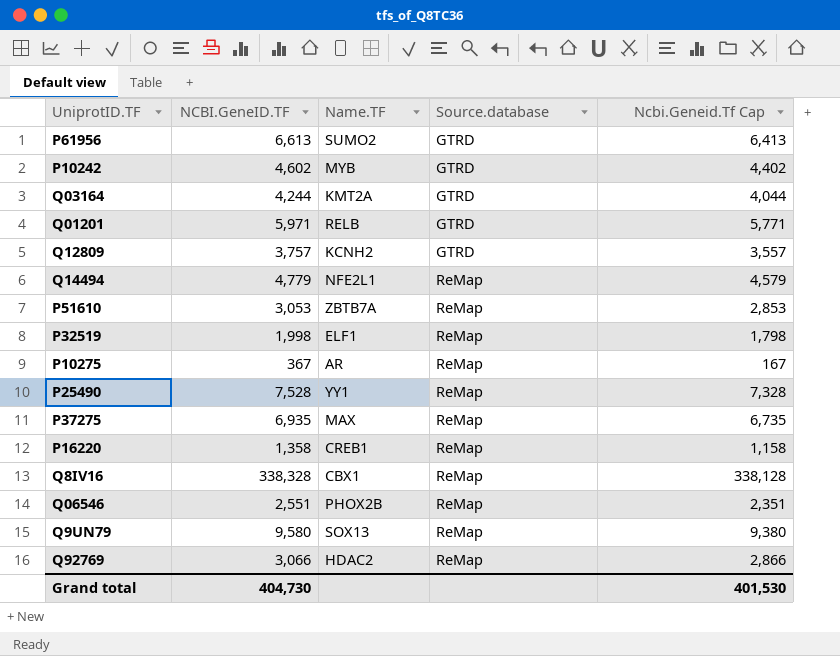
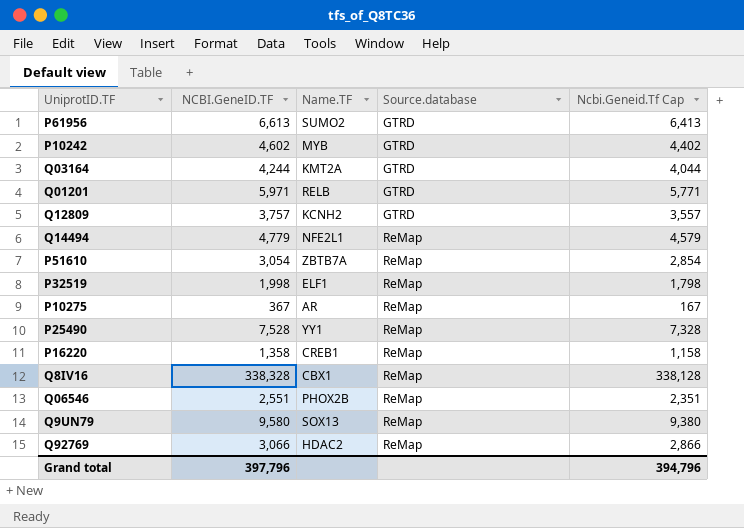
row P37275: 6,935 | MAX | ReMap | 6,735 -> none
P51610 | NCBI.GeneID.TF: 3,053 -> 3,054
P51610 | Ncbi.Geneid.Tf Cap: 2,853 -> 2,854
Grand total | NCBI.GeneID.TF: 404,730 -> 397,796
Grand total | Ncbi.Geneid.Tf Cap: 401,530 -> 394,796

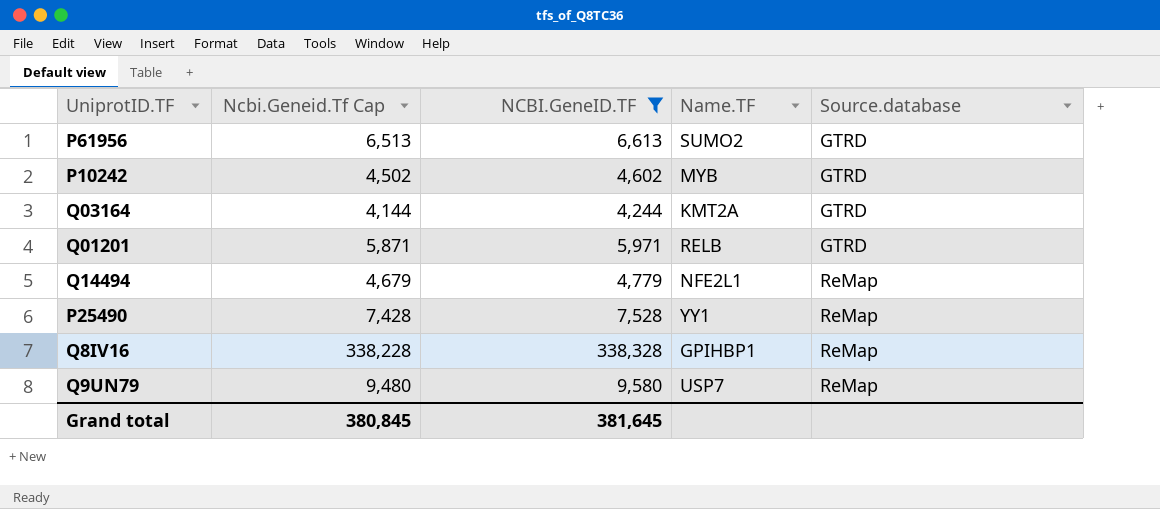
filter: none -> NCBI.GeneID.TF >= 4,244
column Ncbi.Geneid.Tf Cap | formula: [NCBI.GeneID.TF] - 200 -> [NCBI.GeneID.TF] - 100
column Ncbi.Geneid.Tf Cap | position: 5 -> 2
Q8IV16 | Name.TF: CBX1 -> GPIHBP1
Q9UN79 | Name.TF: SOX13 -> USP7
Grand total | Ncbi.Geneid.Tf Cap: 394,796 -> 380,845
Grand total | NCBI.GeneID.TF: 397,796 -> 381,645

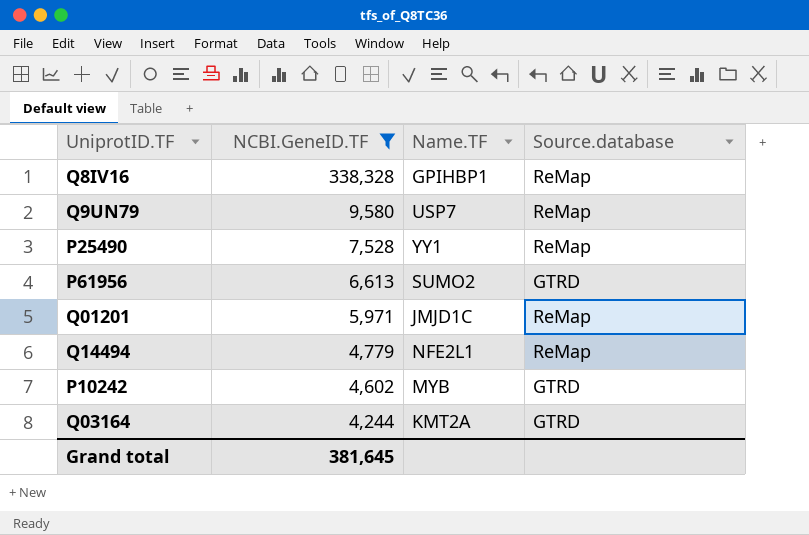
row order: Source.database ascending -> NCBI.GeneID.TF descending
column Ncbi.Geneid.Tf Cap | formula: [NCBI.GeneID.TF] - 100 -> none
Q01201 | Name.TF: RELB -> JMJD1C
Q01201 | Source.database: GTRD -> ReMap

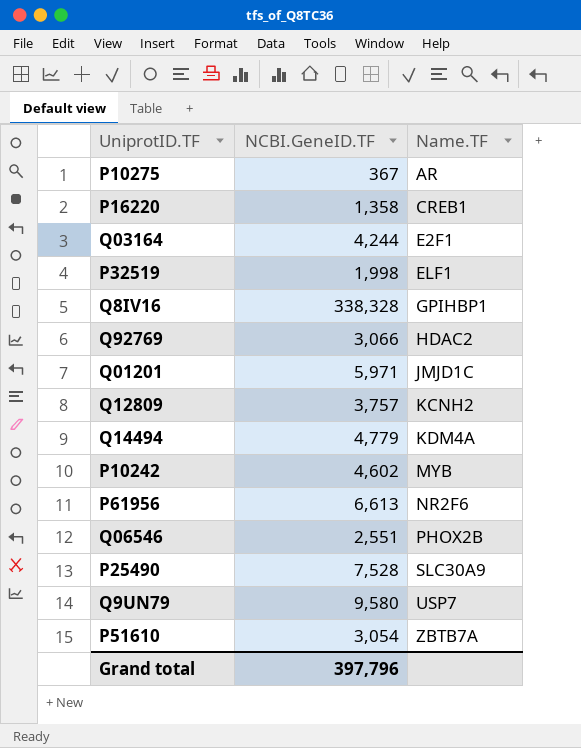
filter: NCBI.GeneID.TF >= 4,244 -> none
row order: NCBI.GeneID.TF descending -> Name.TF ascending
column Source.database | position: 4 -> none
Q03164 | Name.TF: KMT2A -> E2F1
Q14494 | Name.TF: NFE2L1 -> KDM4A
P61956 | Name.TF: SUMO2 -> NR2F6
P25490 | Name.TF: YY1 -> SLC30A9
Grand total | NCBI.GeneID.TF: 381,645 -> 397,796

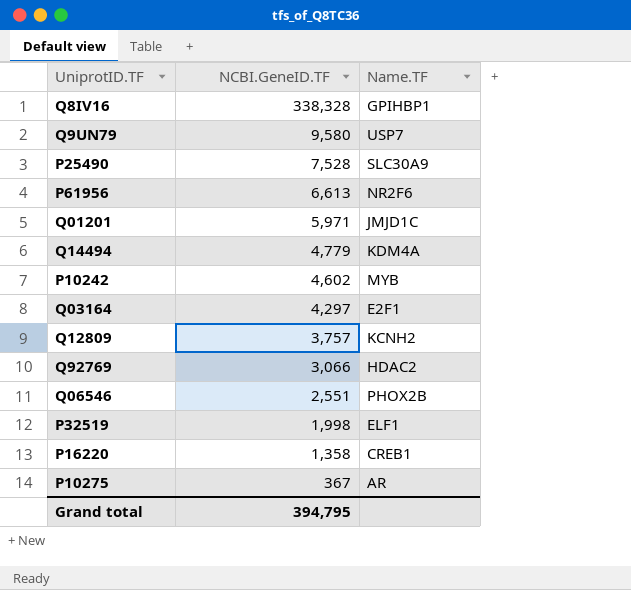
row order: Name.TF ascending -> NCBI.GeneID.TF descending
row P51610: 3,054 | ZBTB7A -> none
Q03164 | NCBI.GeneID.TF: 4,244 -> 4,297
Grand total | NCBI.GeneID.TF: 397,796 -> 394,795

